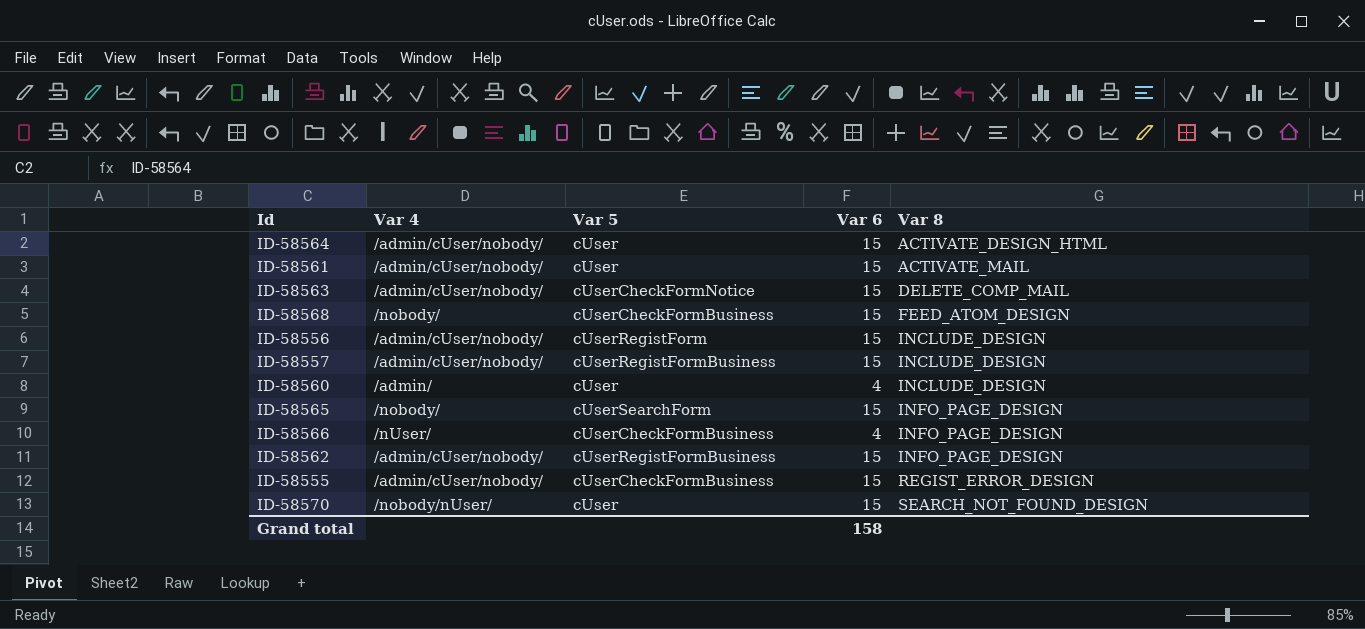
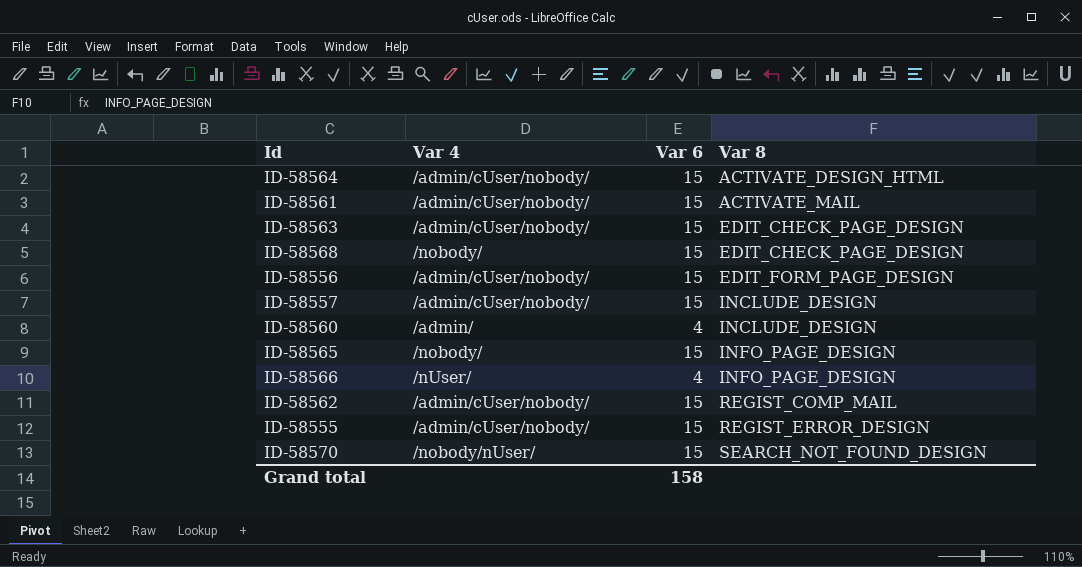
column Var 5 | position: 3 -> none
ID-58563 | Var 8: DELETE_COMP_MAIL -> EDIT_CHECK_PAGE_DESIGN
ID-58568 | Var 8: FEED_ATOM_DESIGN -> EDIT_CHECK_PAGE_DESIGN
ID-58556 | Var 8: INCLUDE_DESIGN -> EDIT_FORM_PAGE_DESIGN
ID-58562 | Var 8: INFO_PAGE_DESIGN -> REGIST_COMP_MAIL

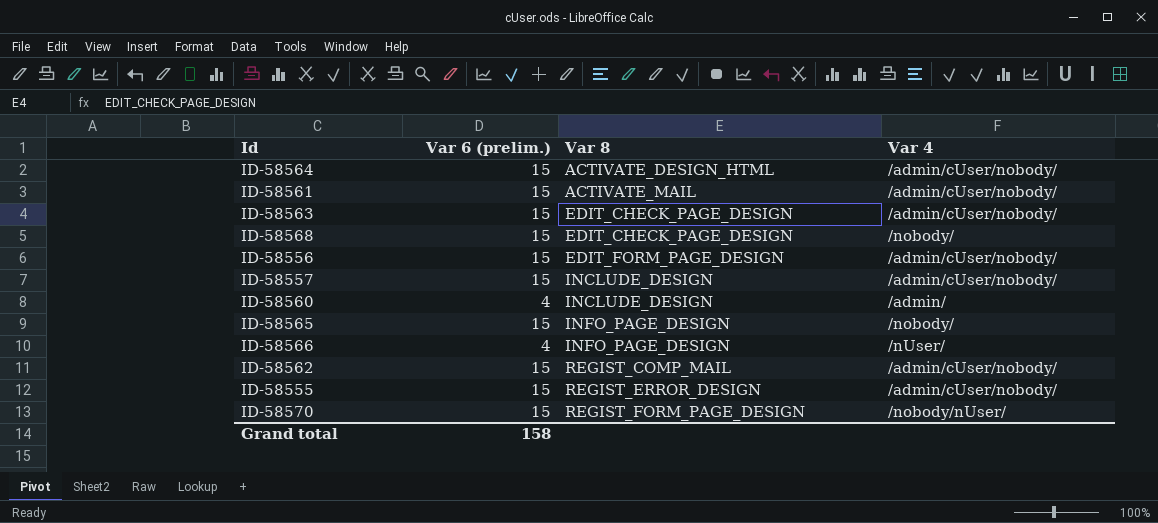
column name: Var 6 -> Var 6 (prelim.)
column Var 4 | position: 2 -> 4
ID-58570 | Var 8: SEARCH_NOT_FOUND_DESIGN -> REGIST_FORM_PAGE_DESIGN

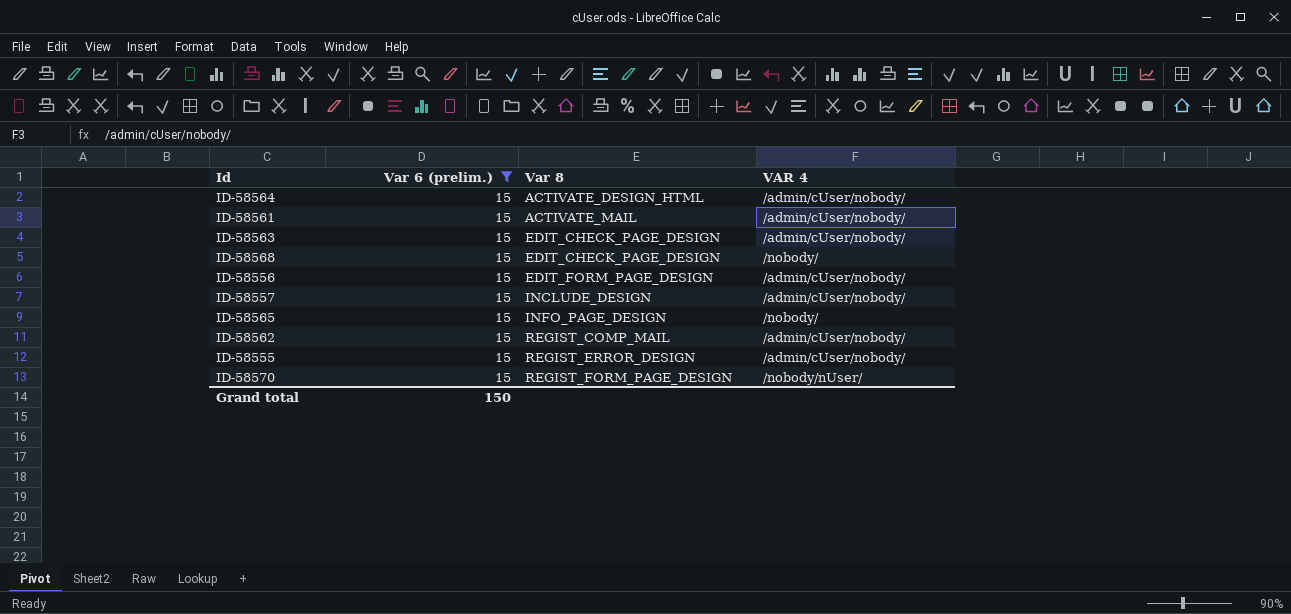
filter: none -> Var 6 (prelim.) = 15
column name: Var 4 -> VAR 4
Grand total | Var 6 (prelim.): 158 -> 150

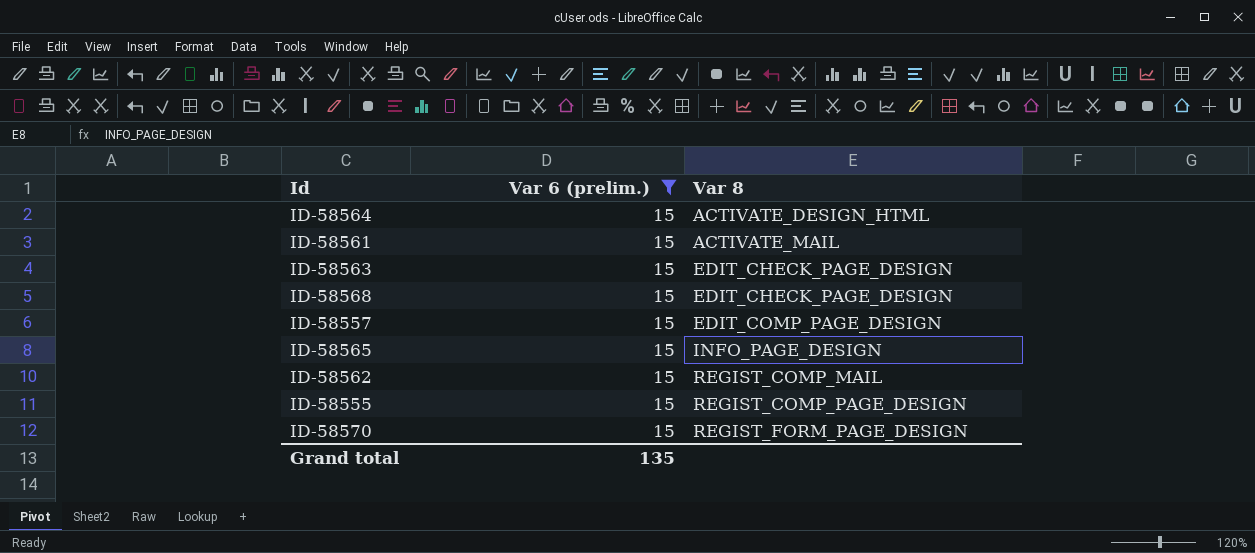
column VAR 4 | position: 4 -> none
row ID-58556: 15 | EDIT_FORM_PAGE_DESIGN | /admin/cUser/nobody/ -> none
ID-58557 | Var 8: INCLUDE_DESIGN -> EDIT_COMP_PAGE_DESIGN
ID-58555 | Var 8: REGIST_ERROR_DESIGN -> REGIST_COMP_PAGE_DESIGN
Grand total | Var 6 (prelim.): 150 -> 135

